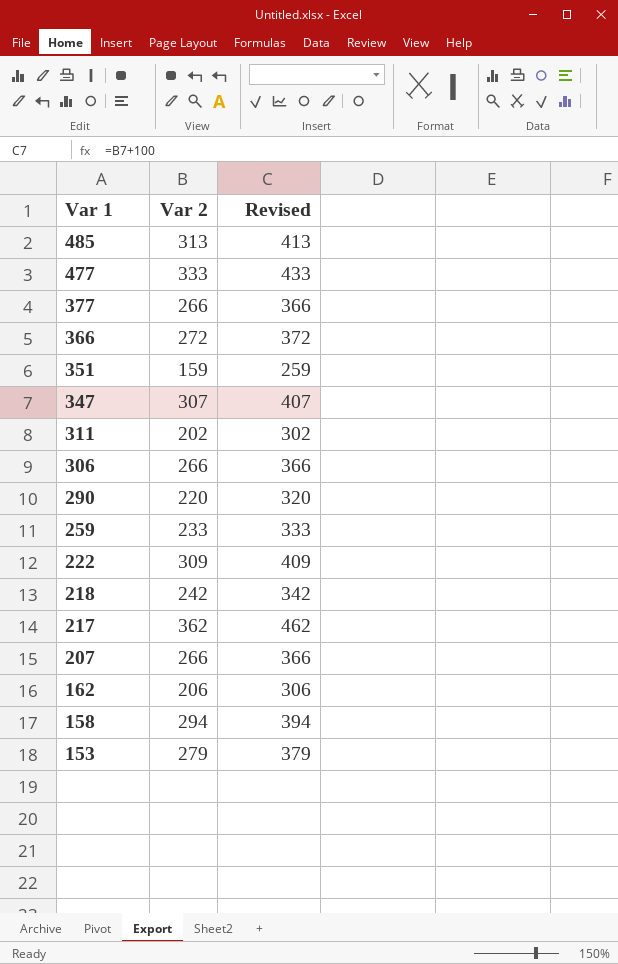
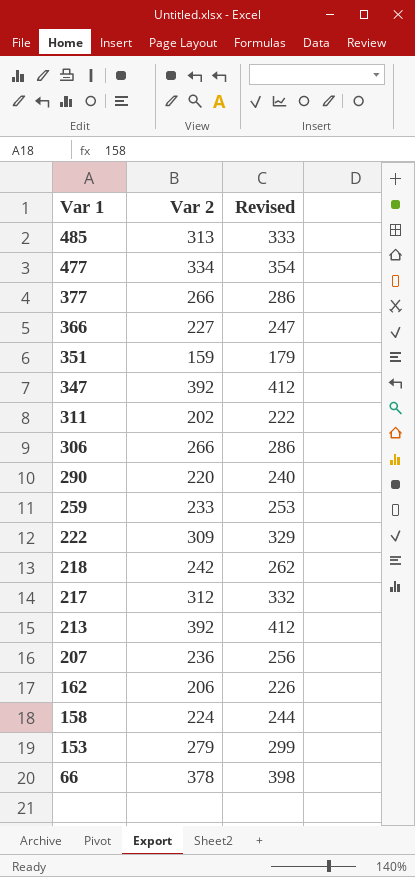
column Revised | formula: [Var 2] + 100 -> [Var 2] + 20
477 | Var 2: 333 -> 334
366 | Var 2: 272 -> 227
347 | Var 2: 307 -> 392
217 | Var 2: 362 -> 312
row 213: none -> 392 | 412
207 | Var 2: 266 -> 236
158 | Var 2: 294 -> 224
row 66: none -> 378 | 398

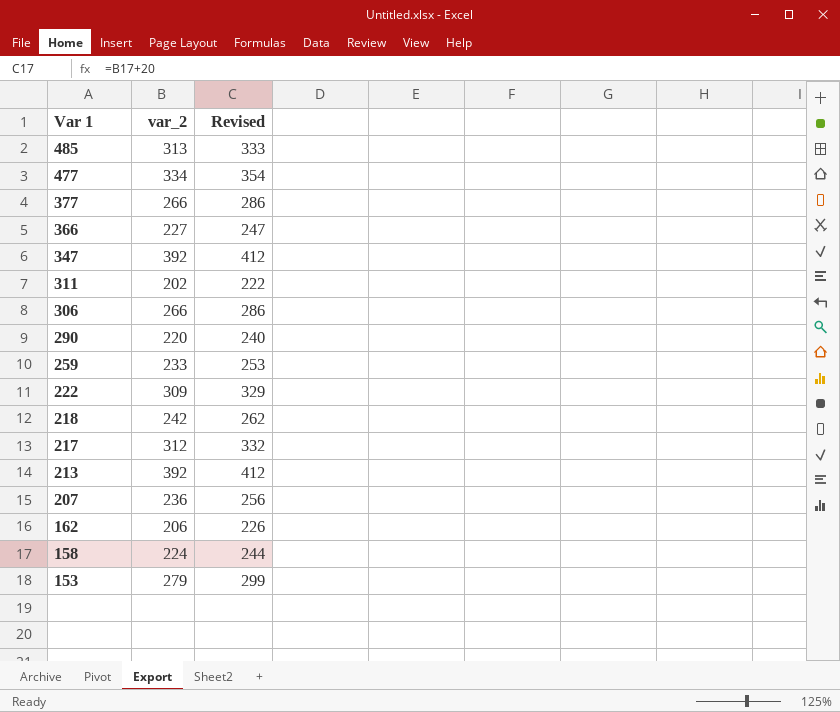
column name: Var 2 -> var_2
row 351: 159 | 179 -> none
row 66: 378 | 398 -> none

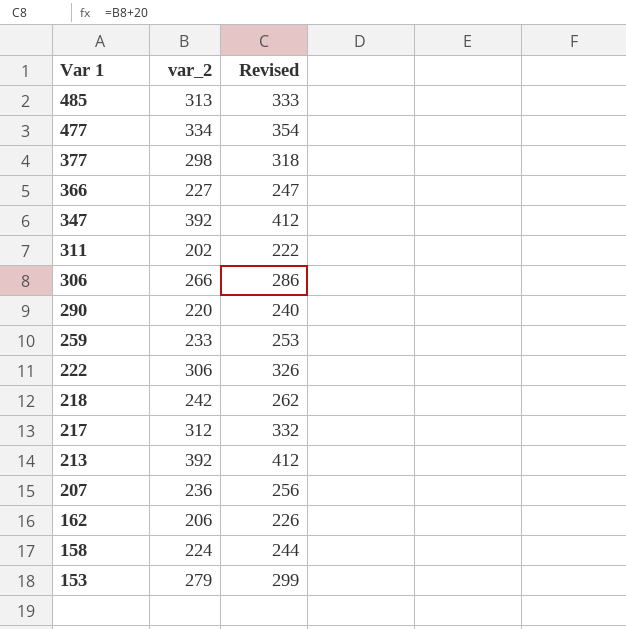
377 | var_2: 266 -> 298
377 | Revised: 286 -> 318
222 | var_2: 309 -> 306
222 | Revised: 329 -> 326

